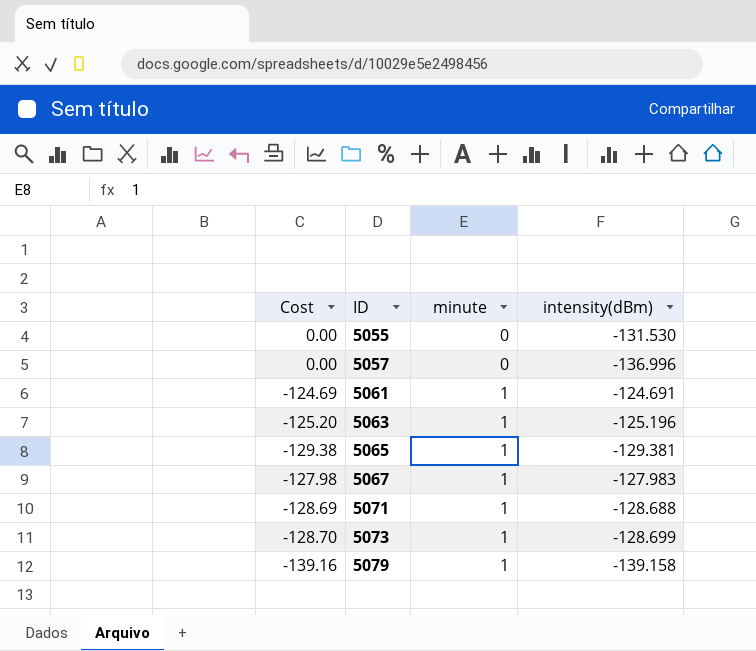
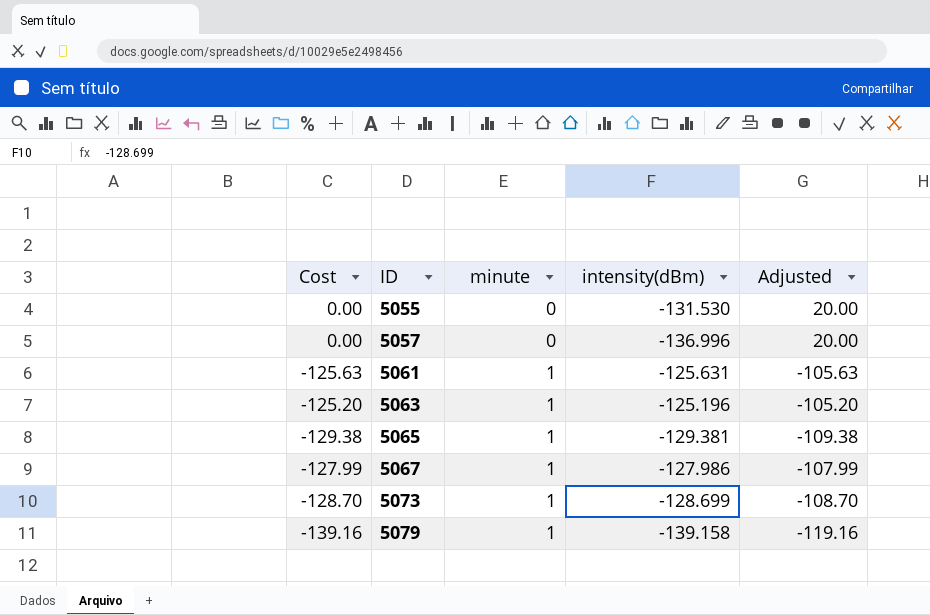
column Adjusted | formula: none -> [Cost] + 20
row 5071: -128.69 | 1 | -128.688 -> none
5061 | Cost: -124.69 -> -125.63
5061 | intensity(dBm): -124.691 -> -125.631
5067 | Cost: -127.98 -> -127.99
5067 | intensity(dBm): -127.983 -> -127.986

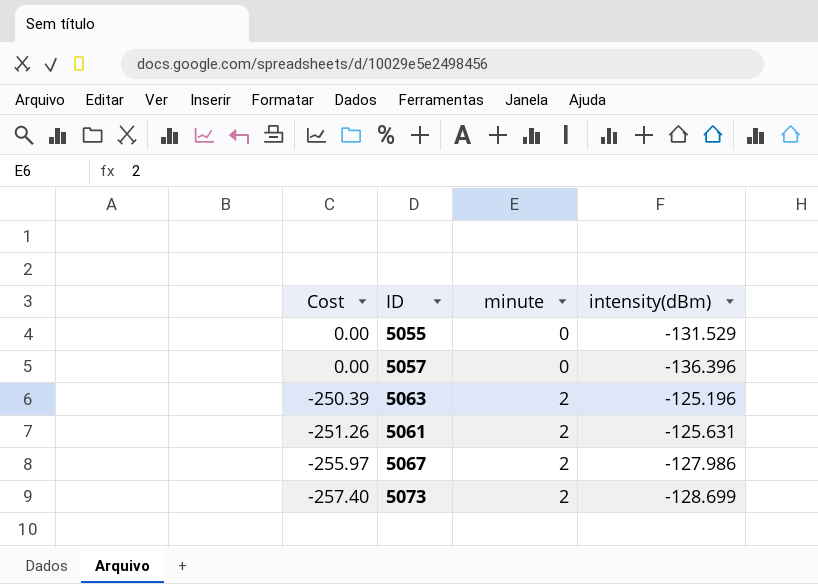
row order: ID ascending -> Cost descending
column Adjusted | formula: [Cost] + 20 -> none
row 5065: -129.38 | 1 | -129.381 | -109.38 -> none
row 5079: -139.16 | 1 | -139.158 | -119.16 -> none
5055 | intensity(dBm): -131.530 -> -131.529
5057 | intensity(dBm): -136.996 -> -136.396
5063 | Cost: -125.20 -> -250.39
5063 | minute: 1 -> 2
5061 | Cost: -125.63 -> -251.26
5061 | minute: 1 -> 2
5067 | Cost: -127.99 -> -255.97
5067 | minute: 1 -> 2
5073 | Cost: -128.70 -> -257.40
5073 | minute: 1 -> 2

